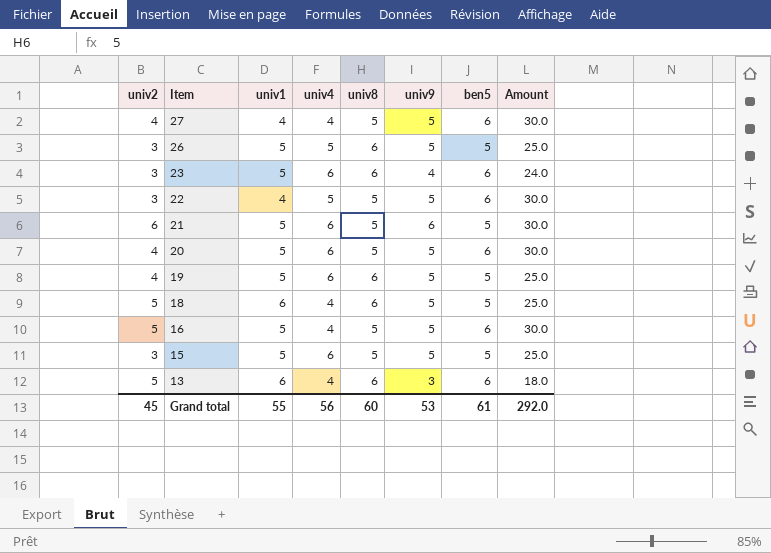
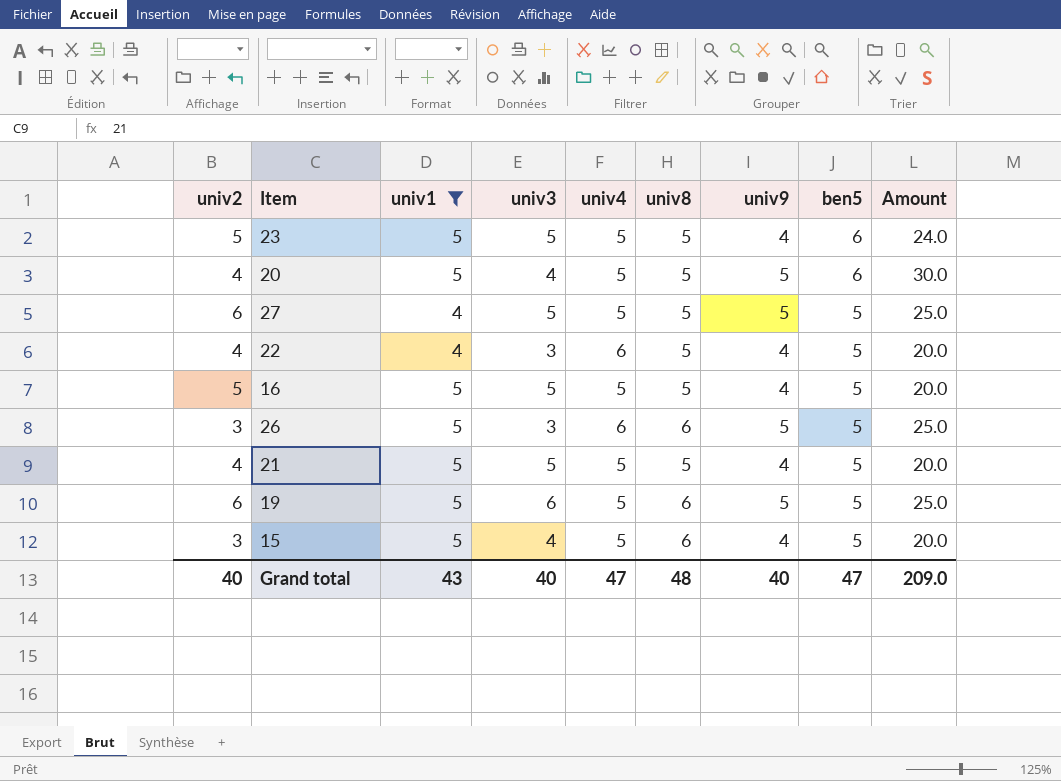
filter: none -> univ1 != 6
row order: Item descending -> ben5 descending
column univ3 | position: none -> 4
23 | univ2: 3 -> 5
23 | univ4: 6 -> 5
23 | univ8: 6 -> 5
20 | univ4: 6 -> 5
27 | univ2: 4 -> 6
27 | univ4: 4 -> 5
27 | ben5: 6 -> 5
27 | Amount: 30.0 -> 25.0
22 | univ2: 3 -> 4
22 | univ4: 5 -> 6
22 | univ9: 5 -> 4
22 | ben5: 6 -> 5
22 | Amount: 30.0 -> 20.0
16 | univ4: 4 -> 5
16 | univ9: 5 -> 4
16 | ben5: 6 -> 5
16 | Amount: 30.0 -> 20.0
26 | univ4: 5 -> 6
21 | univ2: 6 -> 4
21 | univ4: 6 -> 5
21 | univ9: 6 -> 4
21 | Amount: 30.0 -> 20.0
19 | univ2: 4 -> 6
19 | univ4: 6 -> 5
15 | univ4: 6 -> 5
15 | univ8: 5 -> 6
15 | univ9: 5 -> 4
15 | Amount: 25.0 -> 20.0
Grand total | univ2: 45 -> 40
Grand total | univ1: 55 -> 43
Grand total | univ4: 56 -> 47
Grand total | univ8: 60 -> 48
Grand total | univ9: 53 -> 40
Grand total | ben5: 61 -> 47
Grand total | Amount: 292.0 -> 209.0

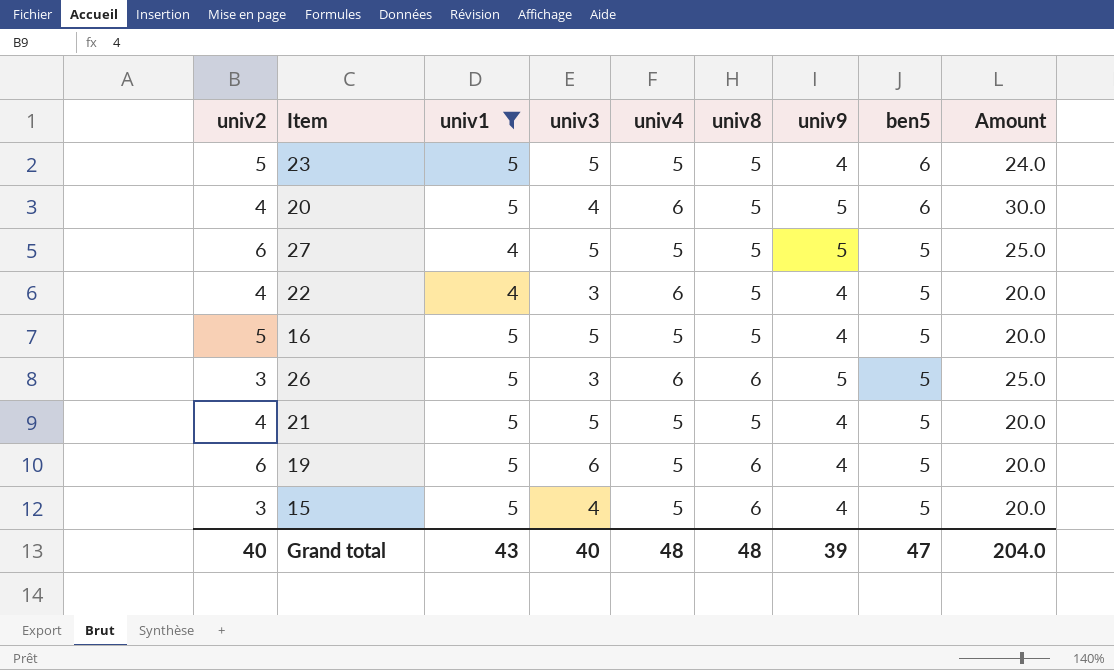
20 | univ4: 5 -> 6
19 | univ9: 5 -> 4
19 | Amount: 25.0 -> 20.0
Grand total | univ4: 47 -> 48
Grand total | univ9: 40 -> 39
Grand total | Amount: 209.0 -> 204.0

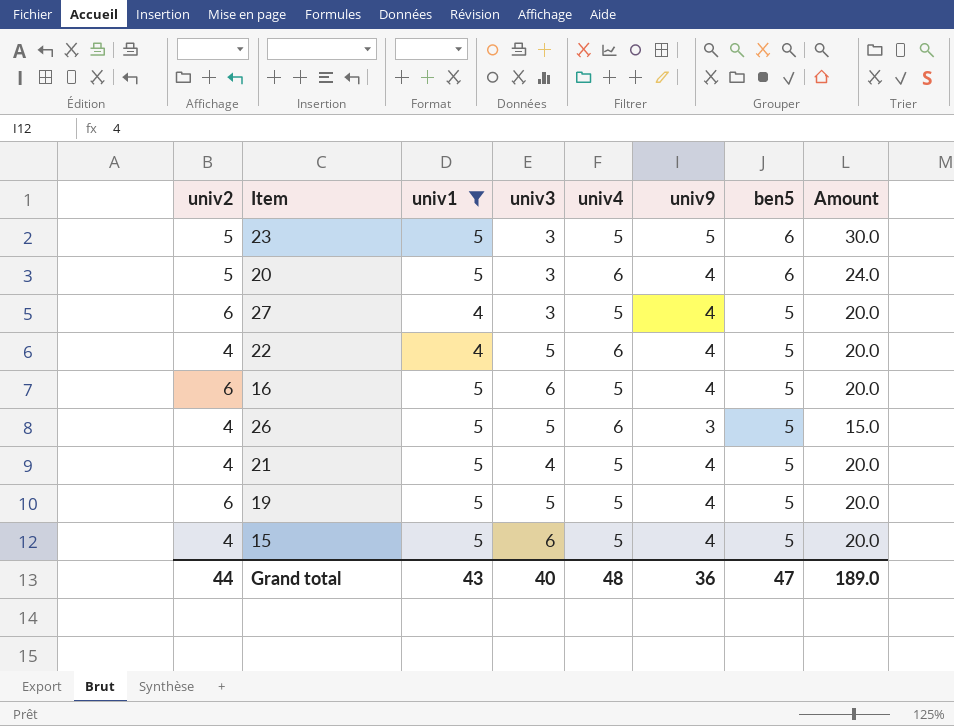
column univ8 | position: 6 -> none
23 | univ3: 5 -> 3
23 | univ9: 4 -> 5
23 | Amount: 24.0 -> 30.0
20 | univ2: 4 -> 5
20 | univ3: 4 -> 3
20 | univ9: 5 -> 4
20 | Amount: 30.0 -> 24.0
27 | univ3: 5 -> 3
27 | univ9: 5 -> 4
27 | Amount: 25.0 -> 20.0
22 | univ3: 3 -> 5
16 | univ2: 5 -> 6
16 | univ3: 5 -> 6
26 | univ2: 3 -> 4
26 | univ3: 3 -> 5
26 | univ9: 5 -> 3
26 | Amount: 25.0 -> 15.0
21 | univ3: 5 -> 4
19 | univ3: 6 -> 5
15 | univ2: 3 -> 4
15 | univ3: 4 -> 6
Grand total | univ2: 40 -> 44
Grand total | univ9: 39 -> 36
Grand total | Amount: 204.0 -> 189.0

